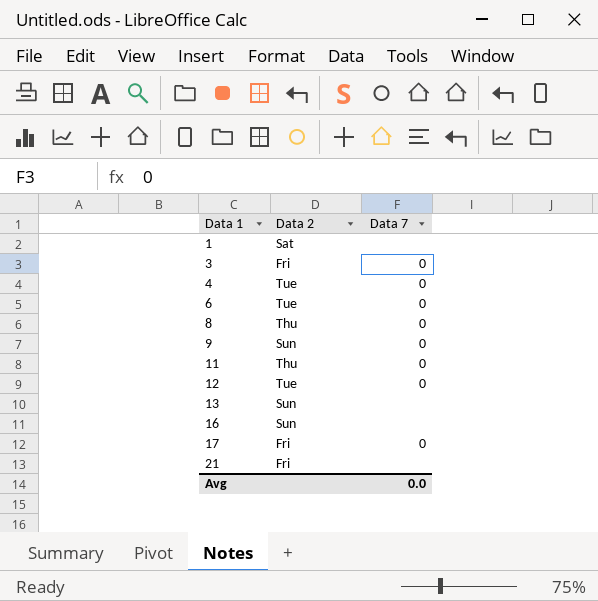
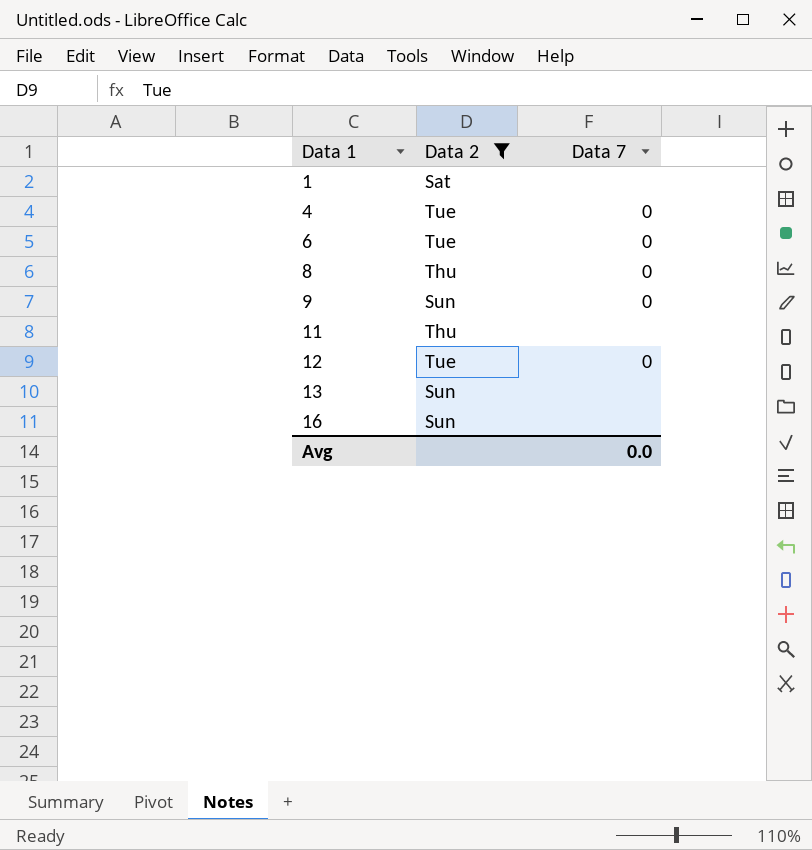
filter: none -> Data 2 != Fri
11 | Data 7: 0 -> none

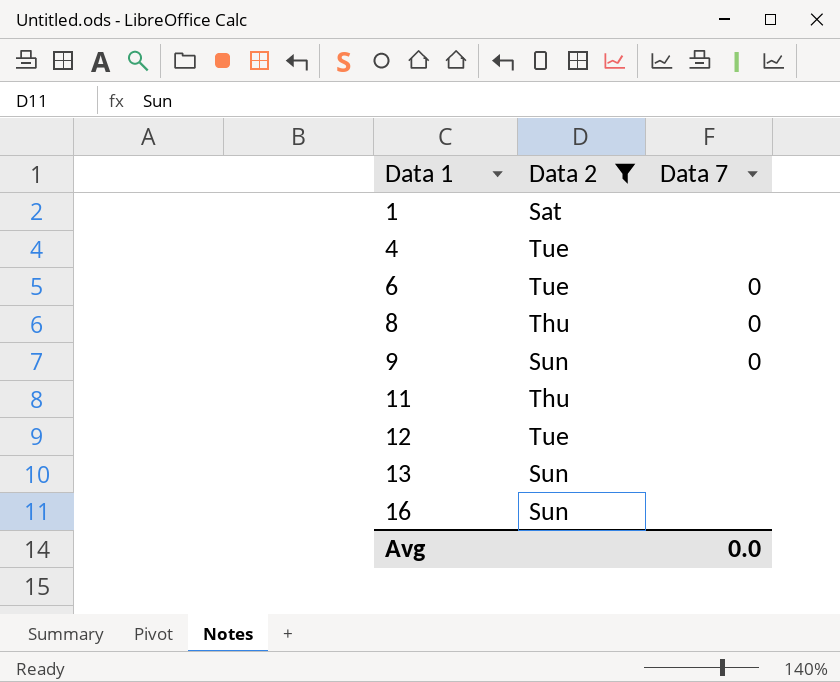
4 | Data 7: 0 -> none
12 | Data 7: 0 -> none

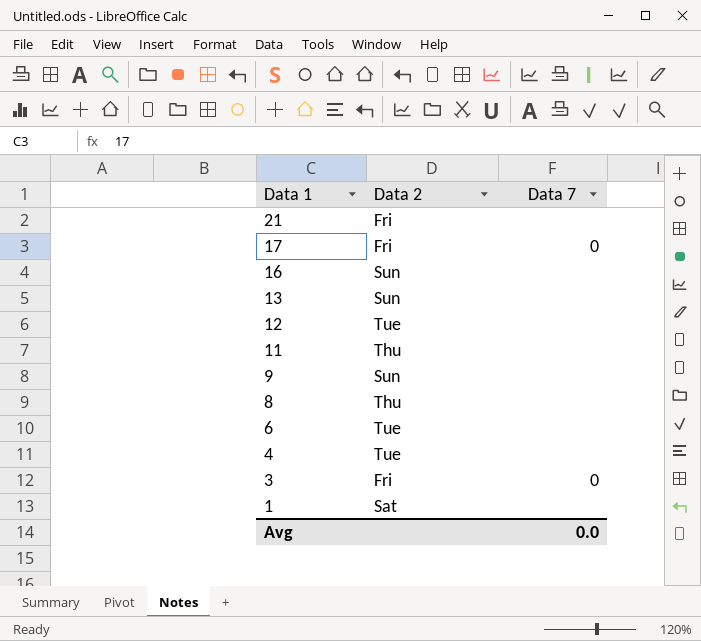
filter: Data 2 != Fri -> none
row order: Data 1 ascending -> Data 1 descending
9 | Data 7: 0 -> none
8 | Data 7: 0 -> none
6 | Data 7: 0 -> none

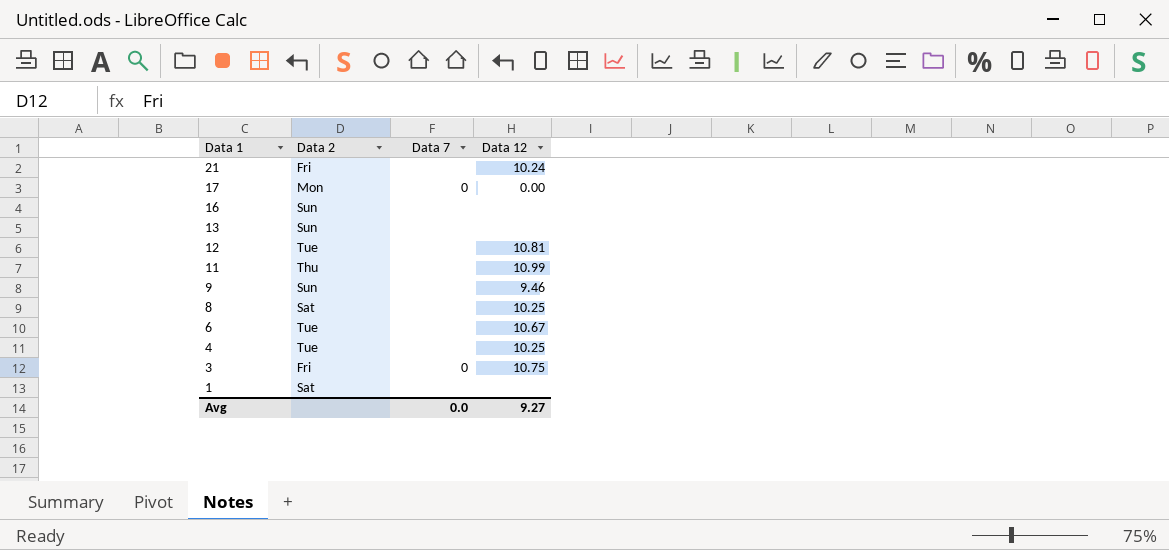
column Data 12 | position: none -> 4
17 | Data 2: Fri -> Mon
8 | Data 2: Thu -> Sat

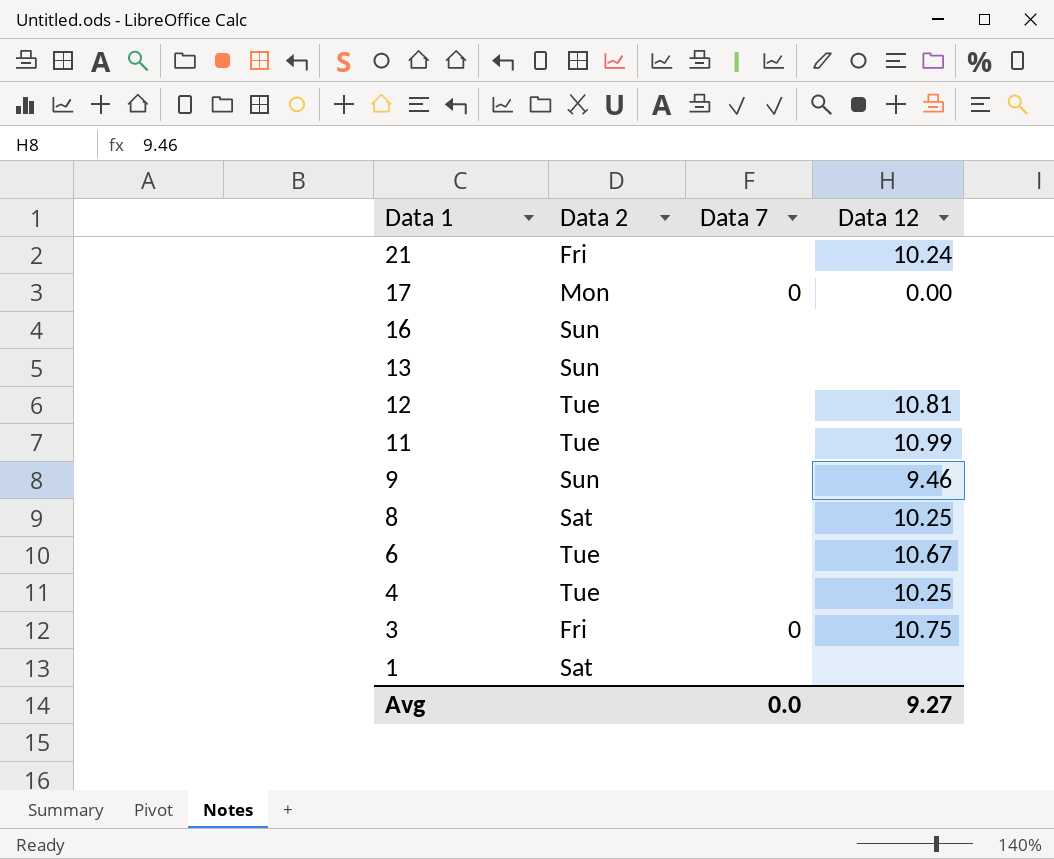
11 | Data 2: Thu -> Tue

